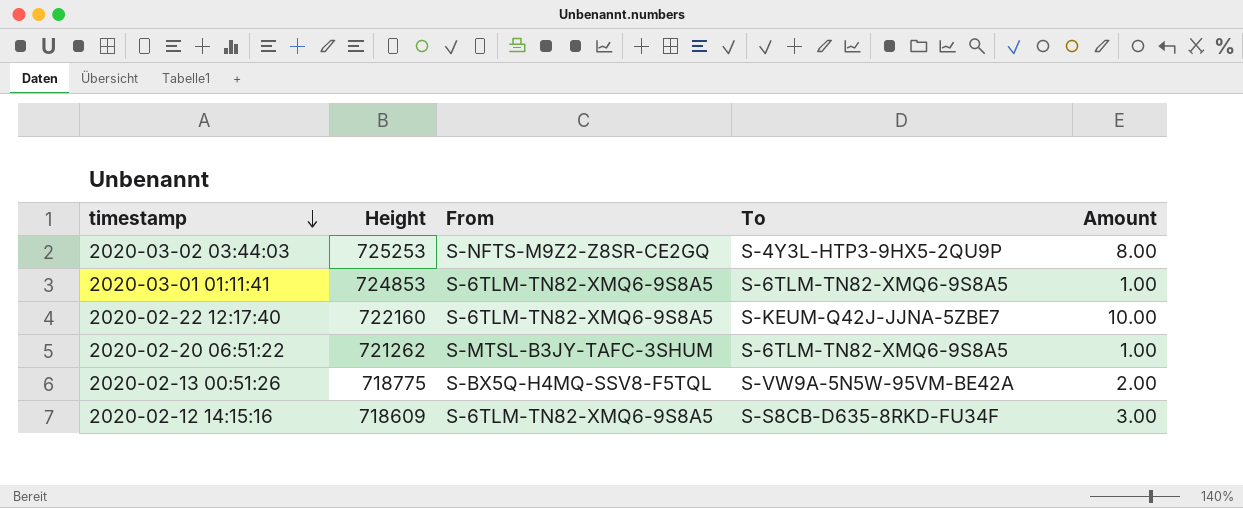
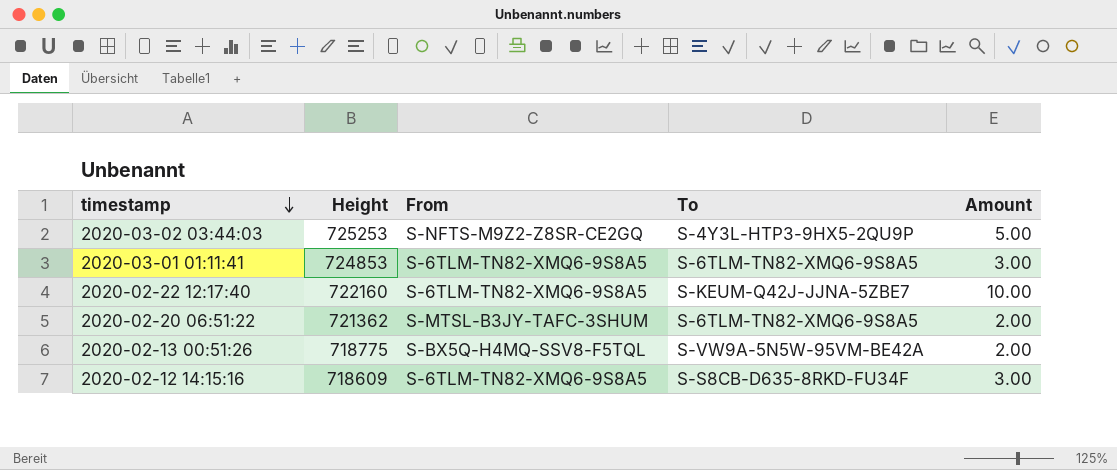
2020-03-02 03:44:03 | Amount: 8.00 -> 5.00
2020-03-01 01:11:41 | Amount: 1.00 -> 3.00
2020-02-20 06:51:22 | Height: 721262 -> 721362
2020-02-20 06:51:22 | Amount: 1.00 -> 2.00

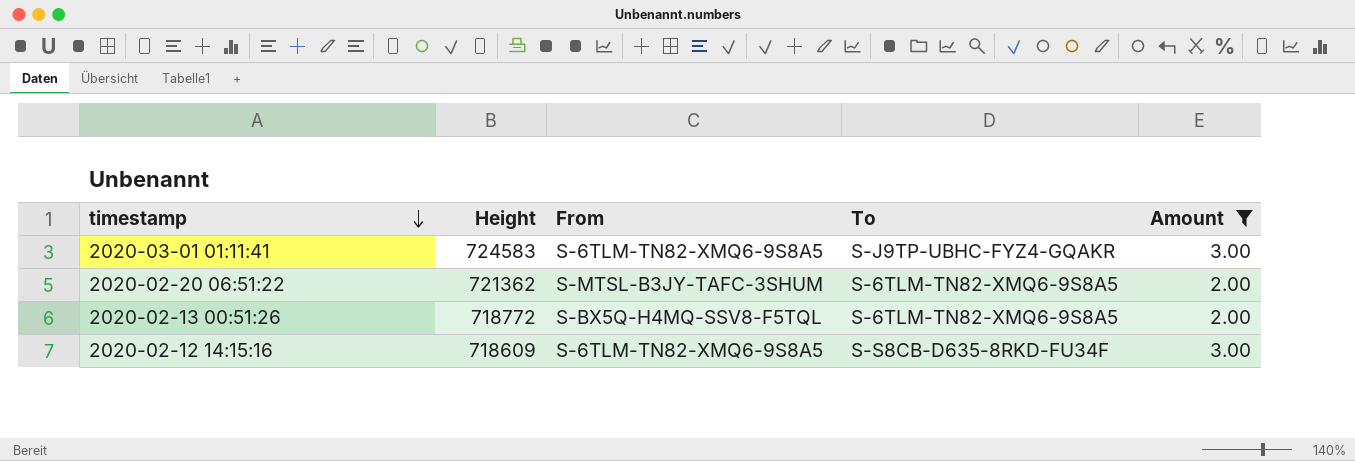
filter: none -> Amount <= 3.00
2020-03-01 01:11:41 | Height: 724853 -> 724583
2020-03-01 01:11:41 | To: S-6TLM-TN82-XMQ6-9S8A5 -> S-J9TP-UBHC-FYZ4-GQAKR
2020-02-13 00:51:26 | Height: 718775 -> 718772
2020-02-13 00:51:26 | To: S-VW9A-5N5W-95VM-BE42A -> S-6TLM-TN82-XMQ6-9S8A5

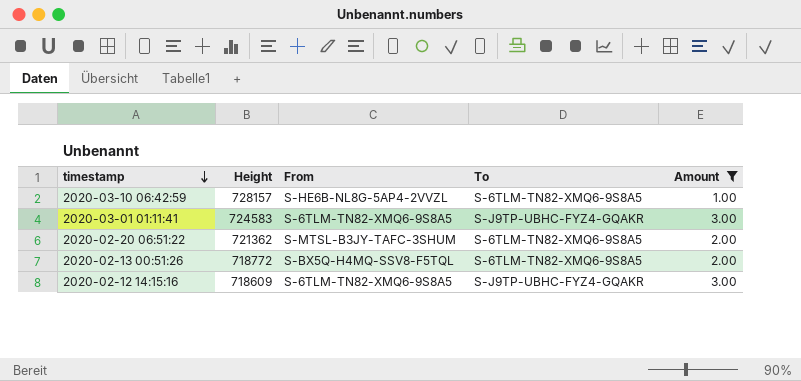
row 2020-03-10 06:42:59: none -> 728157 | S-HE6B-NL8G-5AP4-2VVZL | S-6TLM-TN82-XMQ6-9S8A5 | 1.00
2020-02-12 14:15:16 | To: S-S8CB-D635-8RKD-FU34F -> S-J9TP-UBHC-FYZ4-GQAKR

